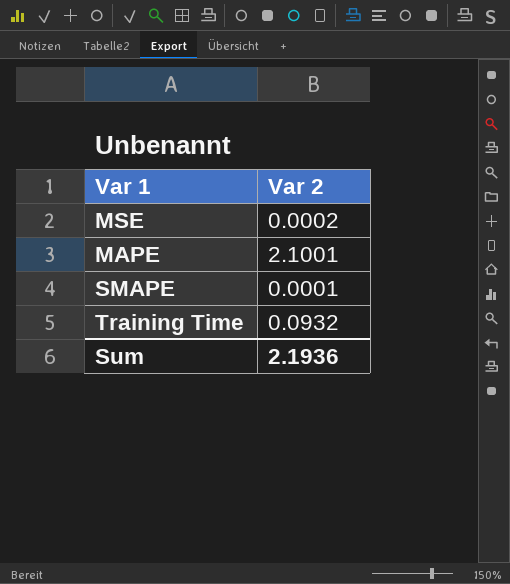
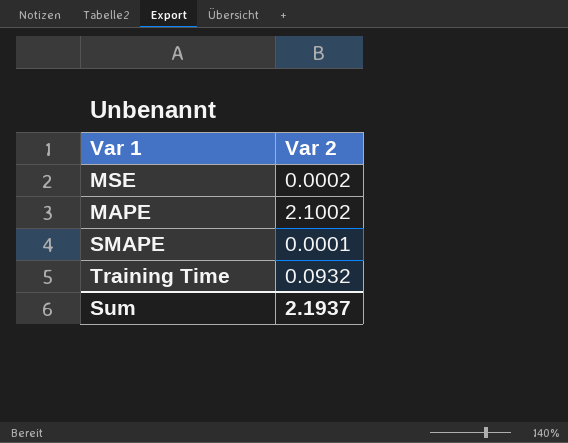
MAPE | Var 2: 2.1001 -> 2.1002
Sum | Var 2: 2.1936 -> 2.1937

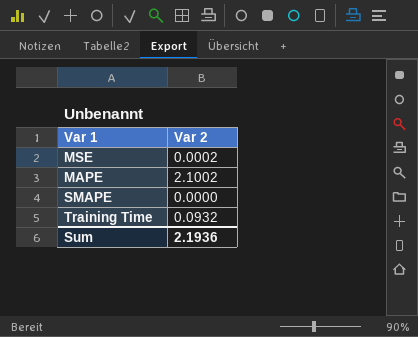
SMAPE | Var 2: 0.0001 -> 0.0000
Sum | Var 2: 2.1937 -> 2.1936

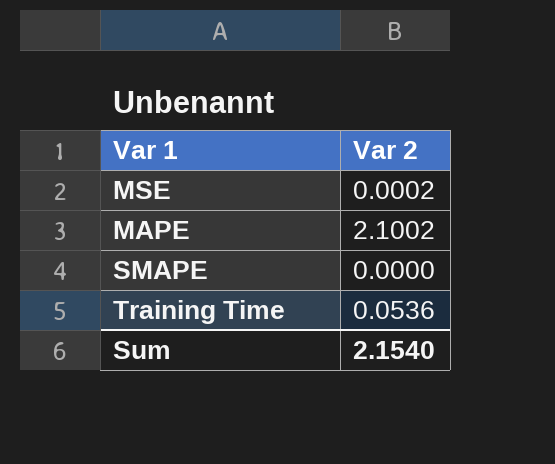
Training Time | Var 2: 0.0932 -> 0.0536
Sum | Var 2: 2.1936 -> 2.1540

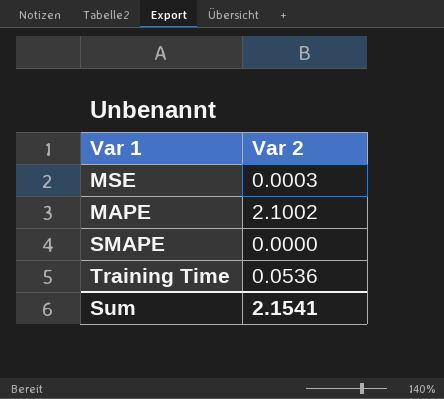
MSE | Var 2: 0.0002 -> 0.0003
Sum | Var 2: 2.1540 -> 2.1541

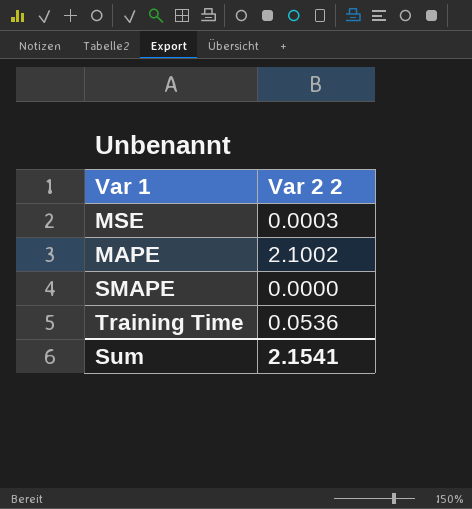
column name: Var 2 -> Var 2 2

